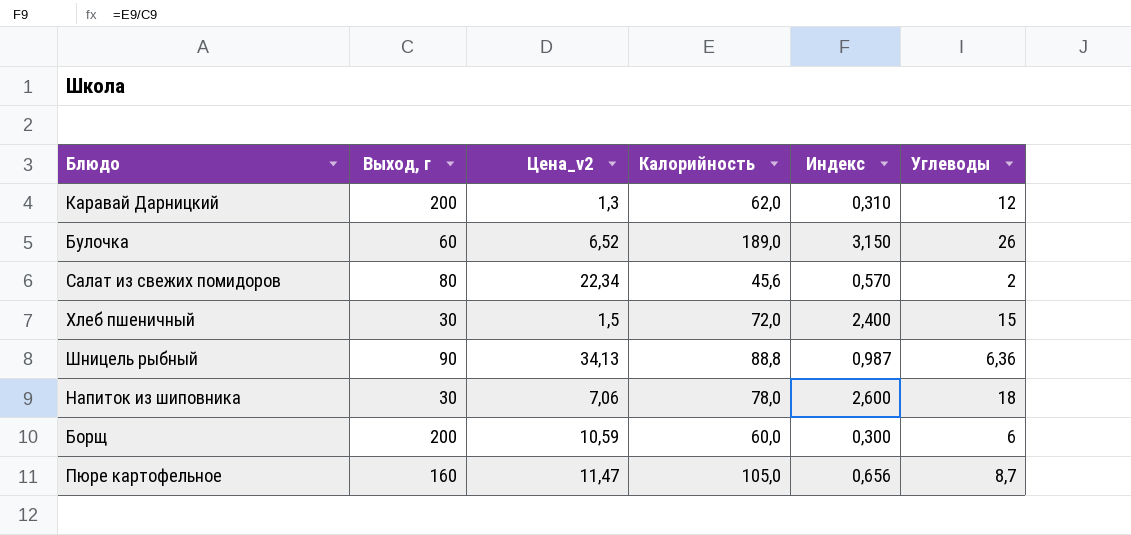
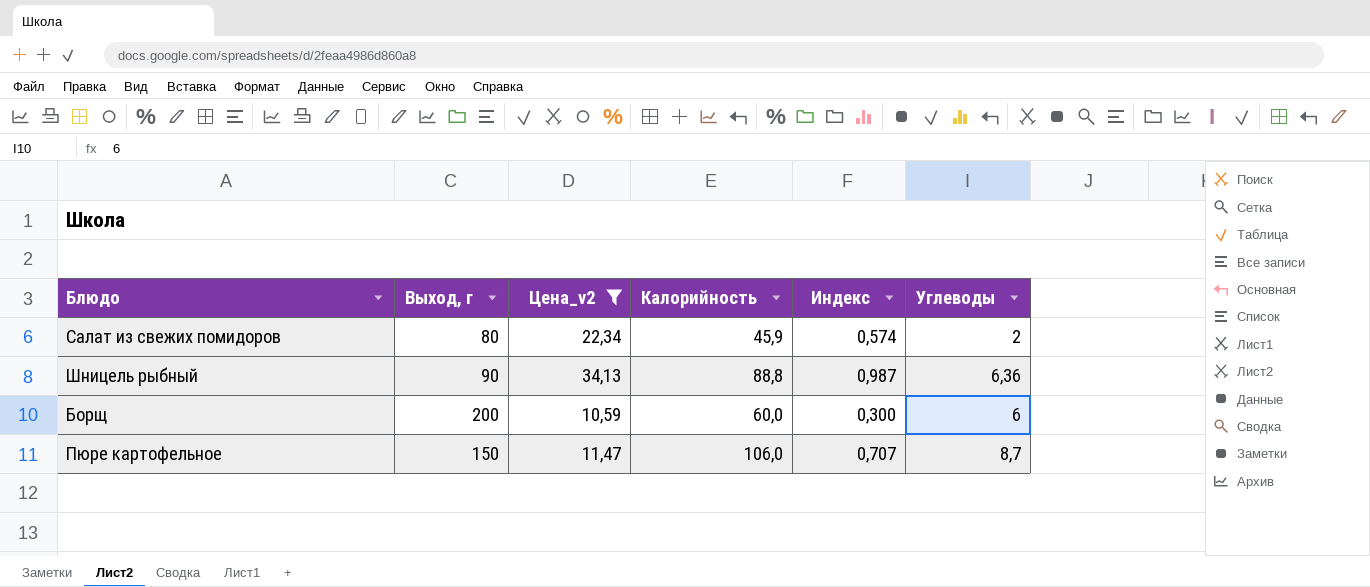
filter: none -> Цена_v2 >= 10,59
Салат из свежих помидоров | Калорийность: 45,6 -> 45,9
Салат из свежих помидоров | Индекс: 0,570 -> 0,574
Пюре картофельное | Выход, г: 160 -> 150
Пюре картофельное | Калорийность: 105,0 -> 106,0
Пюре картофельное | Индекс: 0,656 -> 0,707

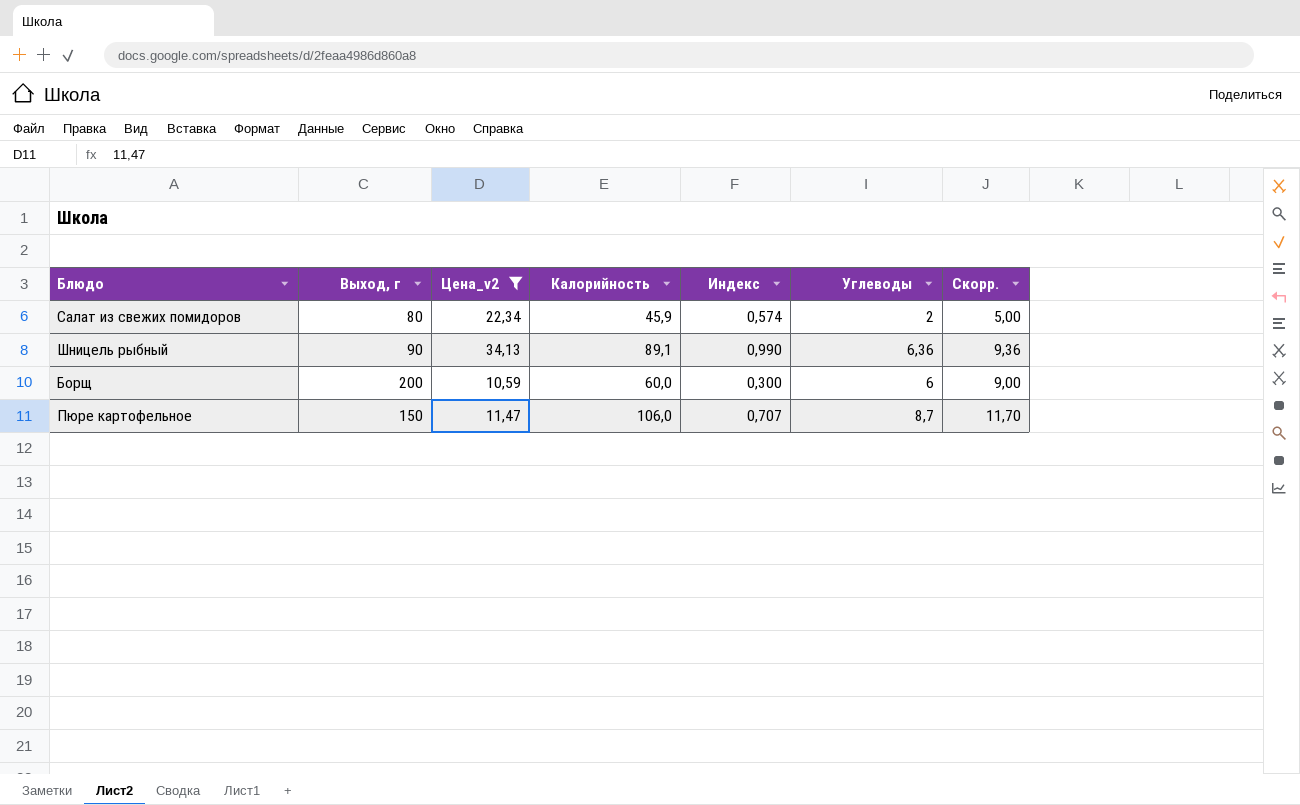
column Скорр. | formula: none -> [Углеводы] + 3
Шницель рыбный | Калорийность: 88,8 -> 89,1
Шницель рыбный | Индекс: 0,987 -> 0,990

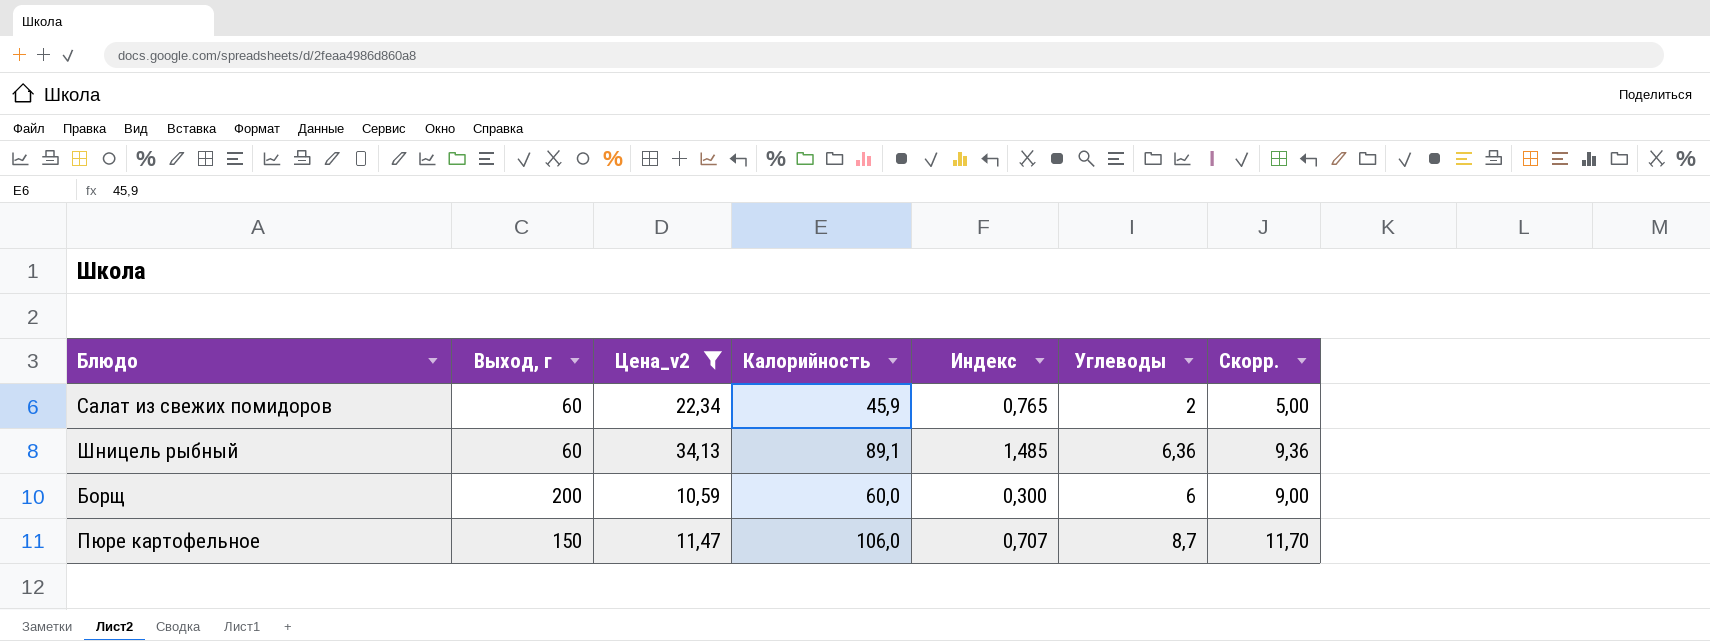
Салат из свежих помидоров | Выход, г: 80 -> 60
Салат из свежих помидоров | Индекс: 0,574 -> 0,765
Шницель рыбный | Выход, г: 90 -> 60
Шницель рыбный | Индекс: 0,990 -> 1,485

